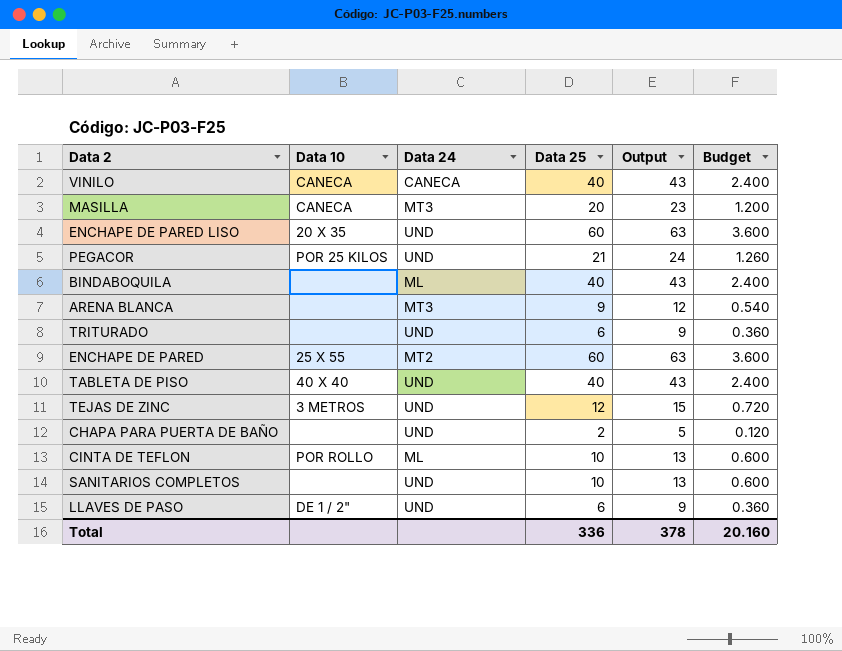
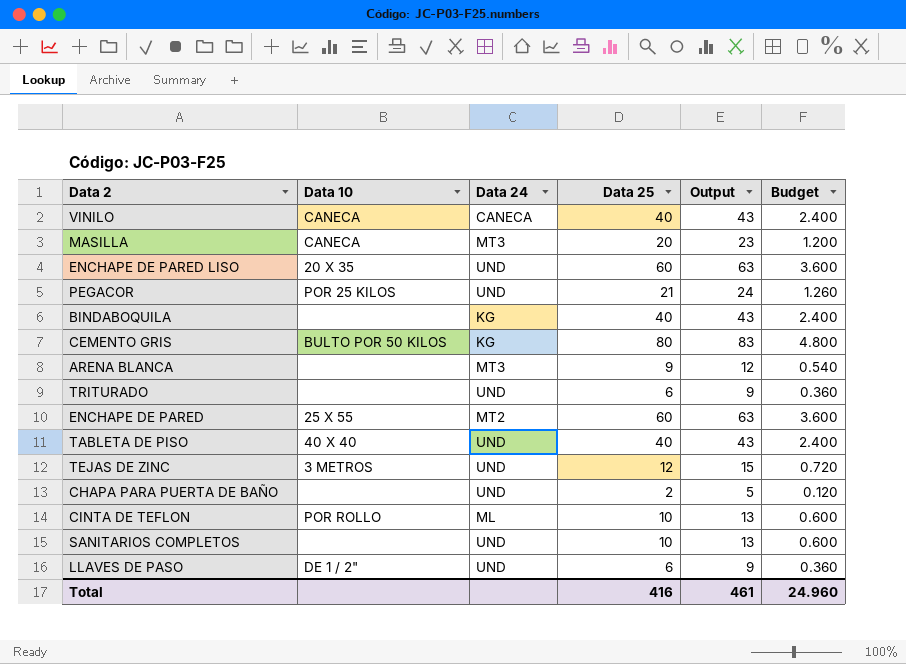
BINDABOQUILA | Data 24: ML -> KG
row CEMENTO GRIS: none -> BULTO POR 50 KILOS | KG | 80 | 83 | 4.800
Total | Data 25: 336 -> 416
Total | Output: 378 -> 461
Total | Budget: 20.160 -> 24.960

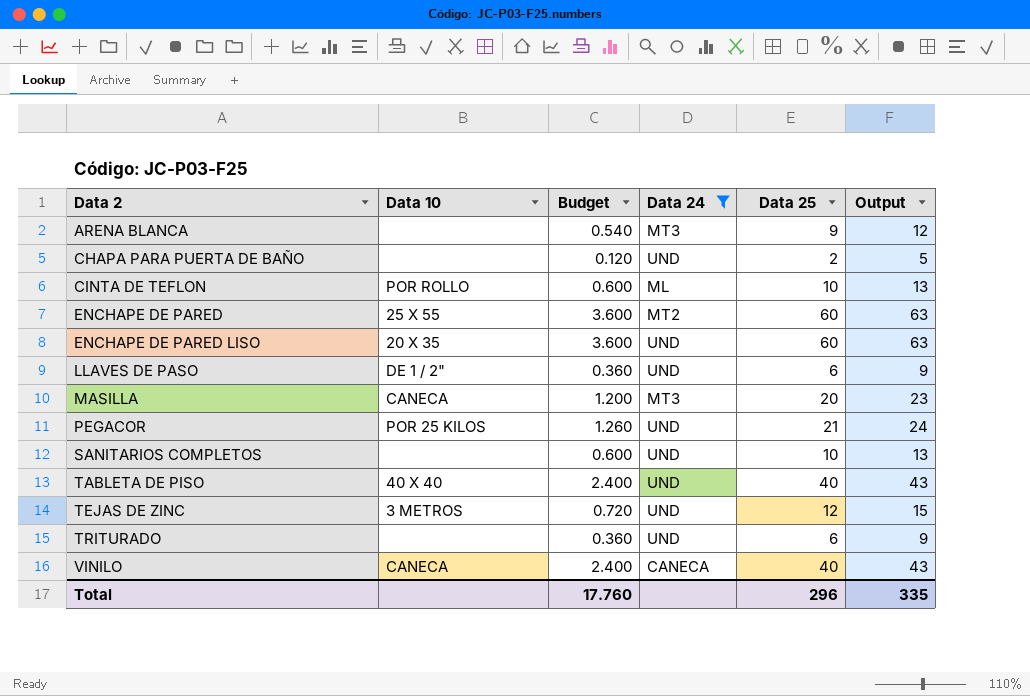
filter: none -> Data 24 != KG
row order: none -> Data 2 ascending
column Budget | position: 6 -> 3
Total | Budget: 24.960 -> 17.760
Total | Data 25: 416 -> 296
Total | Output: 461 -> 335

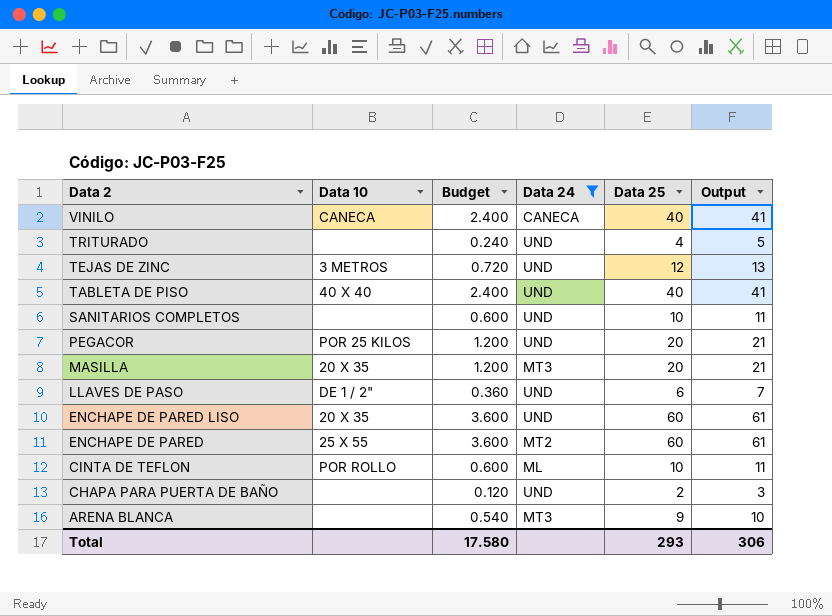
row order: Data 2 ascending -> Data 2 descending
column Output | formula: [Data 25] + 3 -> [Data 25] + 1
TRITURADO | Budget: 0.360 -> 0.240
TRITURADO | Data 25: 6 -> 4
PEGACOR | Budget: 1.260 -> 1.200
PEGACOR | Data 25: 21 -> 20
MASILLA | Data 10: CANECA -> 20 X 35
Total | Budget: 17.760 -> 17.580
Total | Data 25: 296 -> 293
Total | Output: 335 -> 306

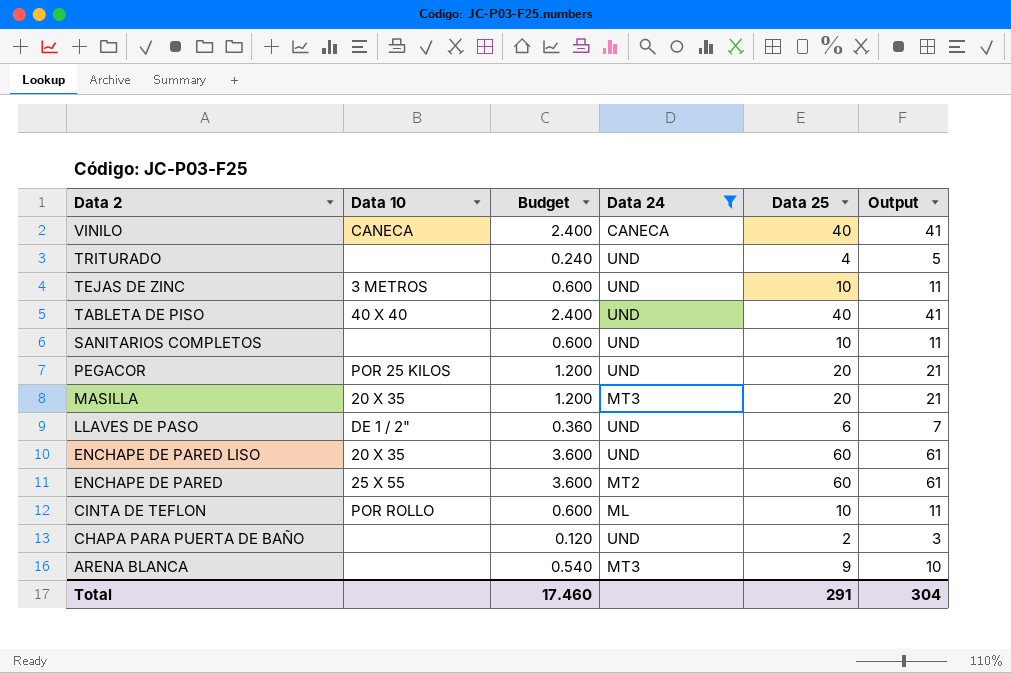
TEJAS DE ZINC | Budget: 0.720 -> 0.600
TEJAS DE ZINC | Data 25: 12 -> 10
TEJAS DE ZINC | Output: 13 -> 11
Total | Budget: 17.580 -> 17.460
Total | Data 25: 293 -> 291
Total | Output: 306 -> 304

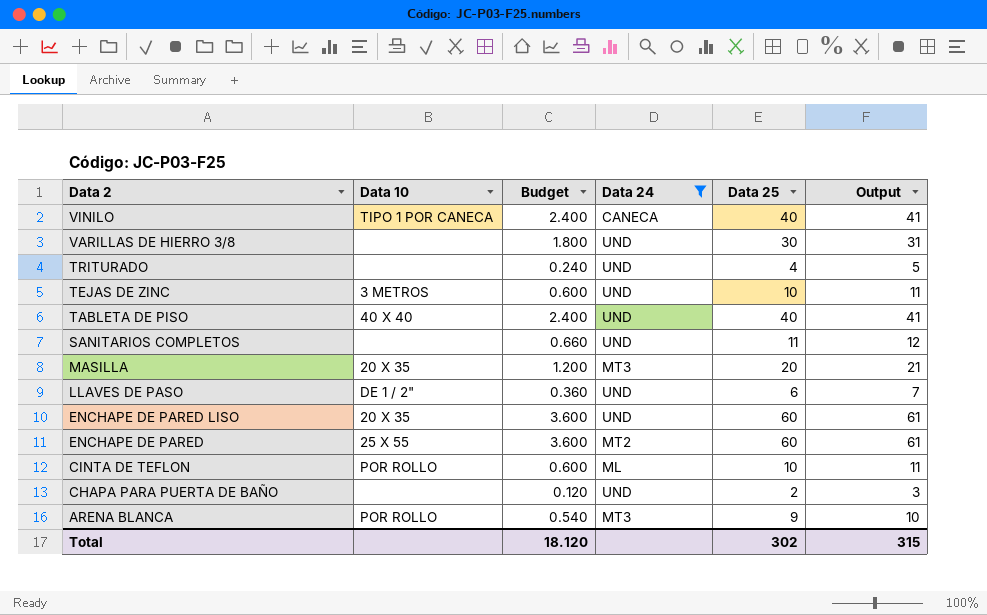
row PEGACOR: POR 25 KILOS | 1.200 | UND | 20 | 21 -> none
VINILO | Data 10: CANECA -> TIPO 1 POR CANECA
row VARILLAS DE HIERRO 3/8: none -> none | 1.800 | UND | 30 | 31
SANITARIOS COMPLETOS | Budget: 0.600 -> 0.660
SANITARIOS COMPLETOS | Data 25: 10 -> 11
SANITARIOS COMPLETOS | Output: 11 -> 12
ARENA BLANCA | Data 10: none -> POR ROLLO
Total | Budget: 17.460 -> 18.120
Total | Data 25: 291 -> 302
Total | Output: 304 -> 315

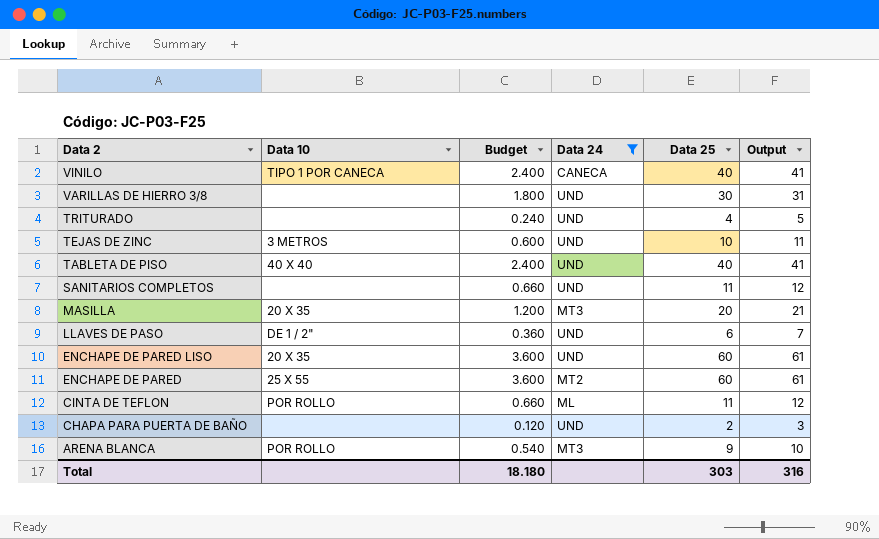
CINTA DE TEFLON | Budget: 0.600 -> 0.660
CINTA DE TEFLON | Data 25: 10 -> 11
CINTA DE TEFLON | Output: 11 -> 12
Total | Budget: 18.120 -> 18.180
Total | Data 25: 302 -> 303
Total | Output: 315 -> 316

